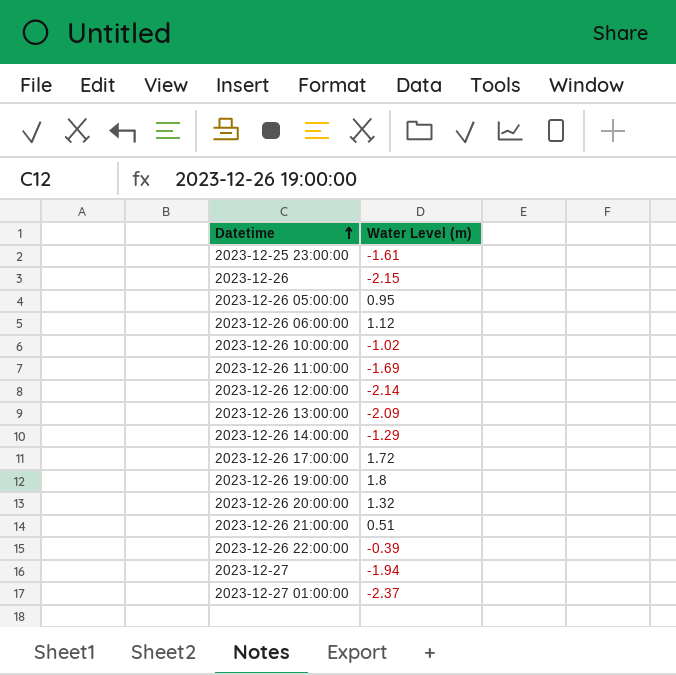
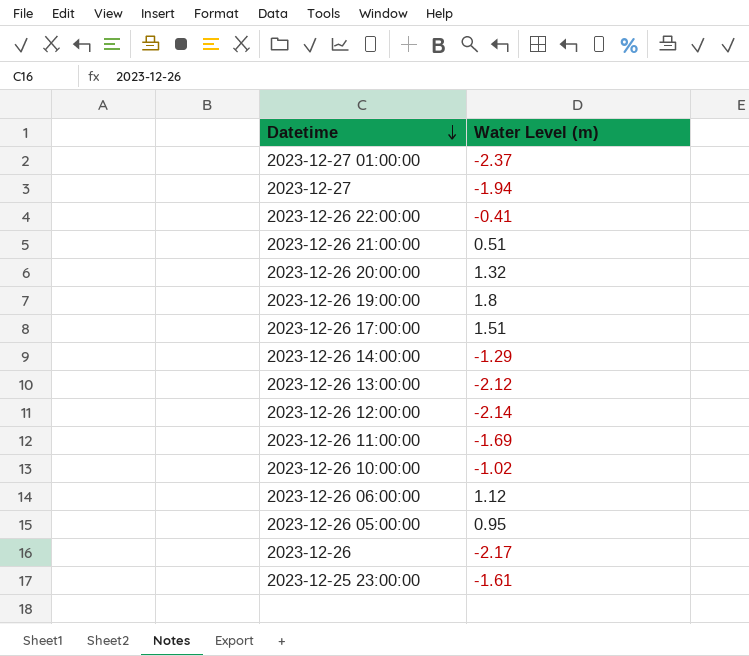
row order: Datetime ascending -> Datetime descending
2023-12-26 22:00:00 | Water Level (m): -0.39 -> -0.41
2023-12-26 17:00:00 | Water Level (m): 1.72 -> 1.51
2023-12-26 13:00:00 | Water Level (m): -2.09 -> -2.12
2023-12-26 | Water Level (m): -2.15 -> -2.17

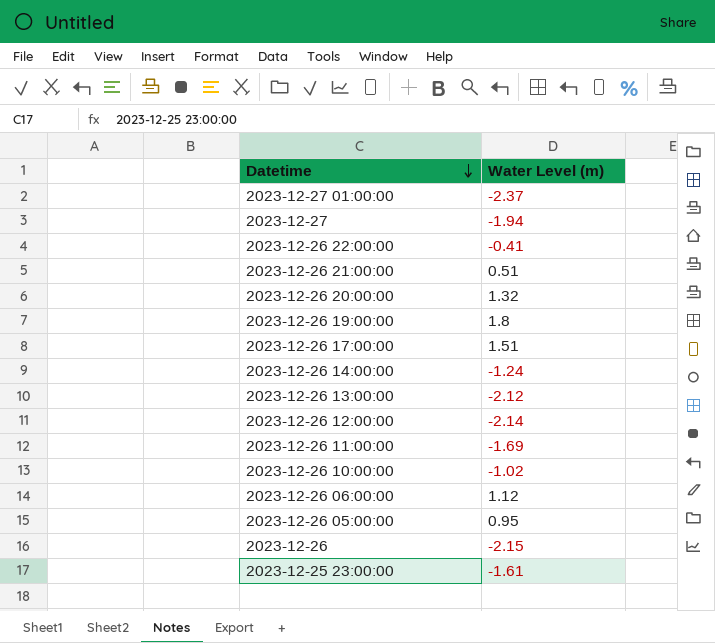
2023-12-26 14:00:00 | Water Level (m): -1.29 -> -1.24
2023-12-26 | Water Level (m): -2.17 -> -2.15

